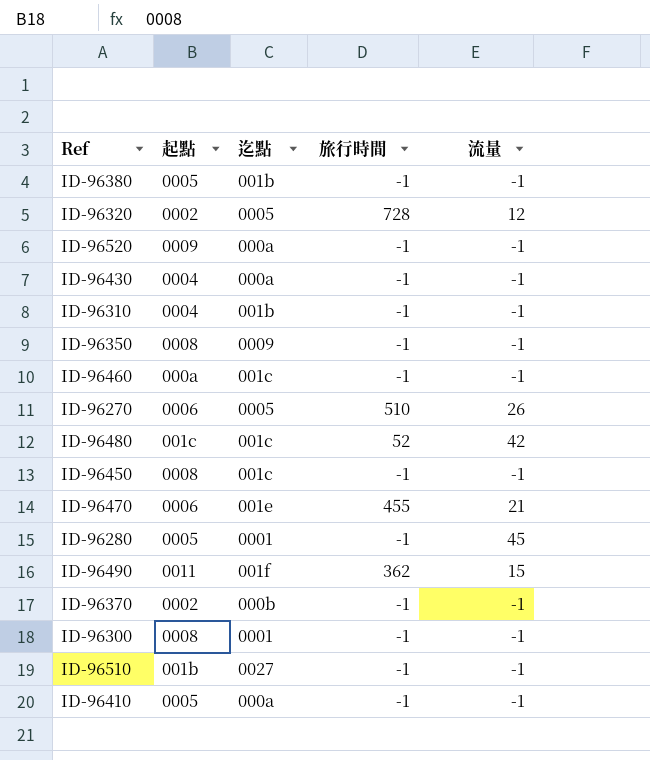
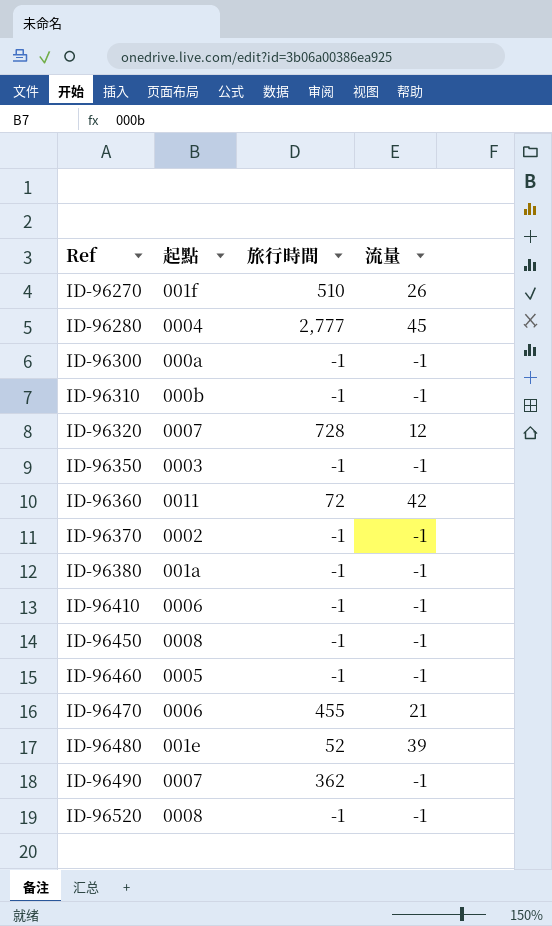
row order: none -> Ref ascending
column 迄點 | position: 3 -> none
row ID-96430: 0004 | 000a | -1 | -1 -> none
row ID-96510: 001b | 0027 | -1 | -1 -> none
ID-96270 | 起點: 0006 -> 001f
ID-96280 | 起點: 0005 -> 0004
ID-96280 | 旅行時間: -1 -> 2,777
ID-96300 | 起點: 0008 -> 000a
ID-96310 | 起點: 0004 -> 000b
ID-96320 | 起點: 0002 -> 0007
ID-96350 | 起點: 0008 -> 0003
row ID-96360: none -> 0011 | 72 | 42
ID-96380 | 起點: 0005 -> 001a
ID-96410 | 起點: 0005 -> 0006
ID-96460 | 起點: 000a -> 0005
ID-96480 | 起點: 001c -> 001e
ID-96480 | 流量: 42 -> 39
ID-96490 | 起點: 0011 -> 0007
ID-96490 | 流量: 15 -> -1
ID-96520 | 起點: 0009 -> 0008

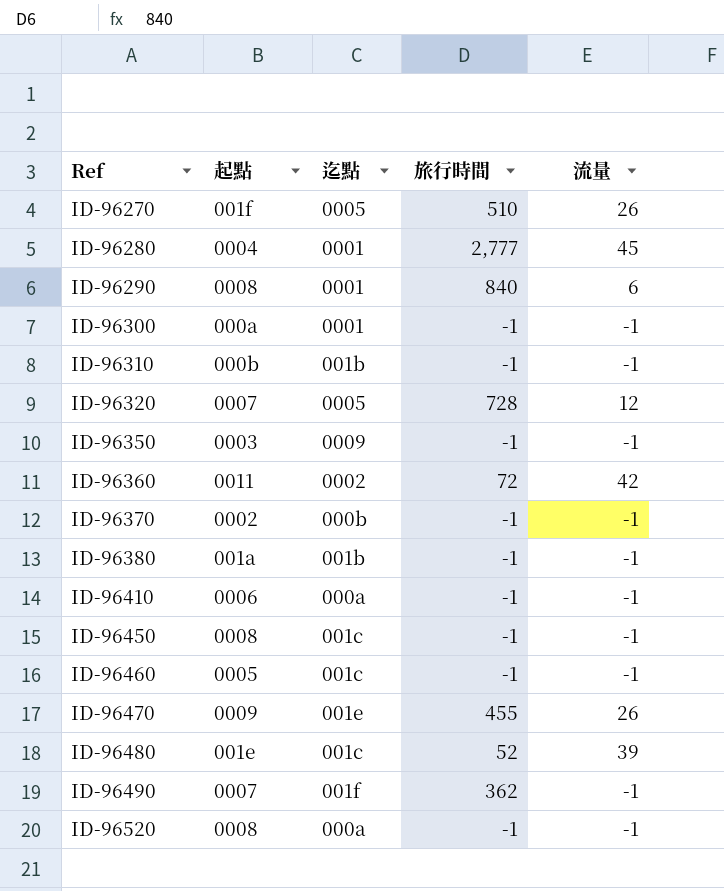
column 迄點 | position: none -> 3
row ID-96290: none -> 0008 | 0001 | 840 | 6
ID-96470 | 起點: 0006 -> 0009
ID-96470 | 流量: 21 -> 26

